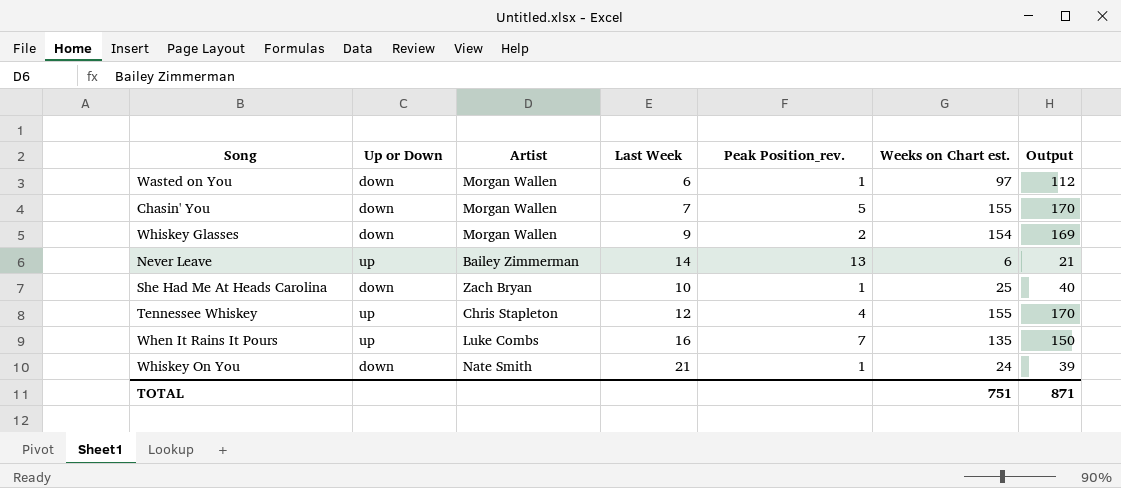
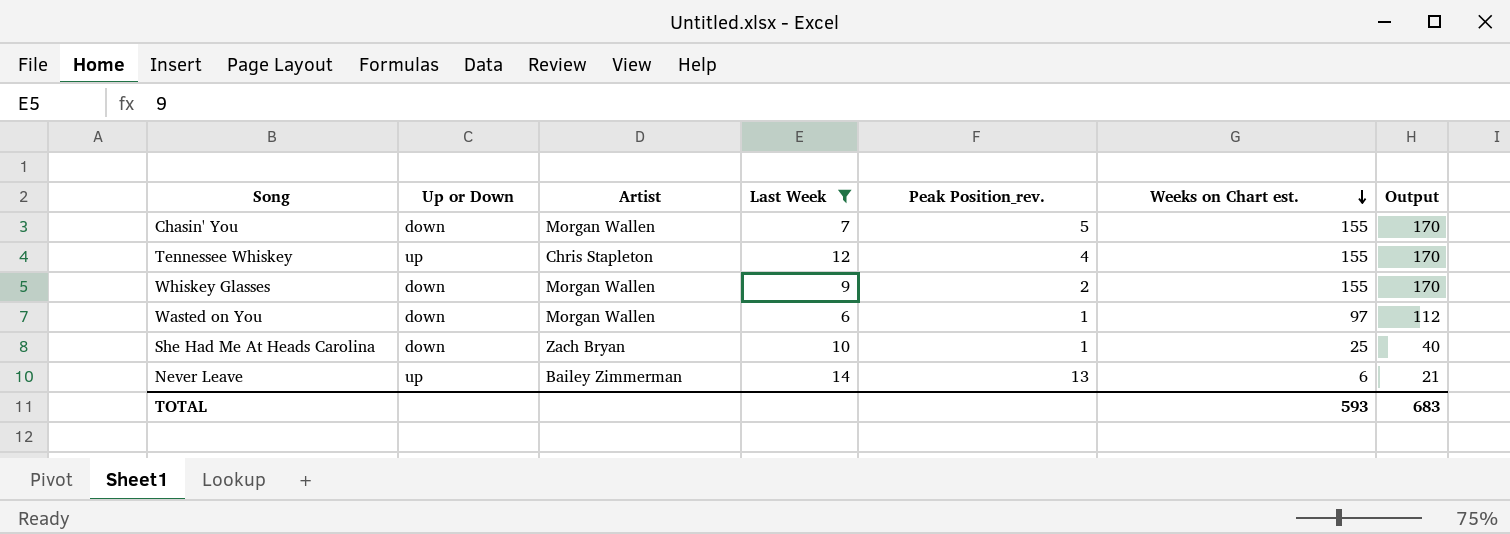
filter: none -> Last Week <= 14
row order: none -> Weeks on Chart est. descending
Whiskey Glasses | Weeks on Chart est.: 154 -> 155
Whiskey Glasses | Output: 169 -> 170
TOTAL | Weeks on Chart est.: 751 -> 593
TOTAL | Output: 871 -> 683

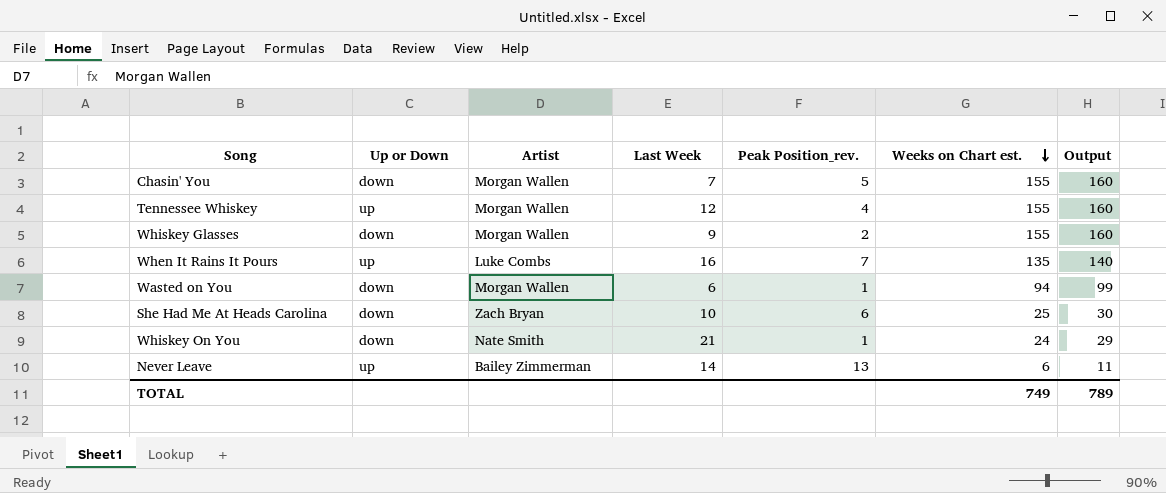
filter: Last Week <= 14 -> none
column Output | formula: [Weeks on Chart est.] + 15 -> [Weeks on Chart est.] + 5
Tennessee Whiskey | Artist: Chris Stapleton -> Morgan Wallen
Wasted on You | Weeks on Chart est.: 97 -> 94
She Had Me At Heads Carolina | Peak Position_rev.: 1 -> 6
TOTAL | Weeks on Chart est.: 593 -> 749
TOTAL | Output: 683 -> 789

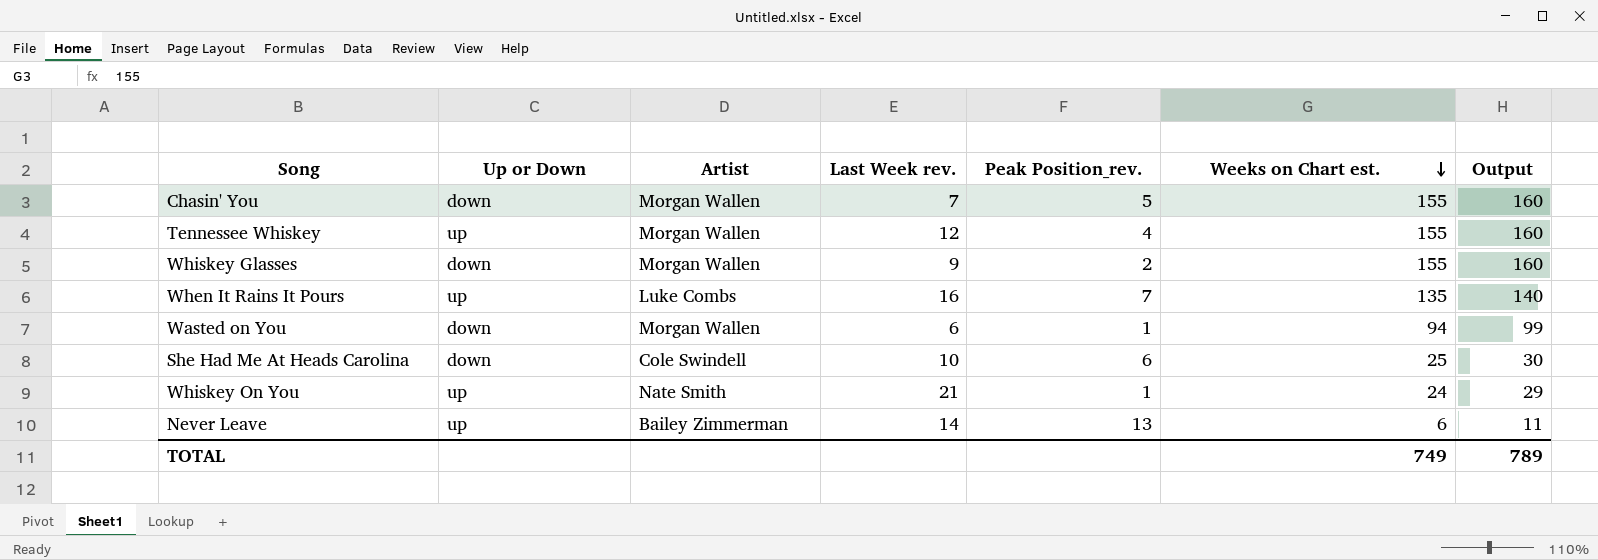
column name: Last Week -> Last Week rev.
She Had Me At Heads Carolina | Artist: Zach Bryan -> Cole Swindell
Whiskey On You | Up or Down: down -> up

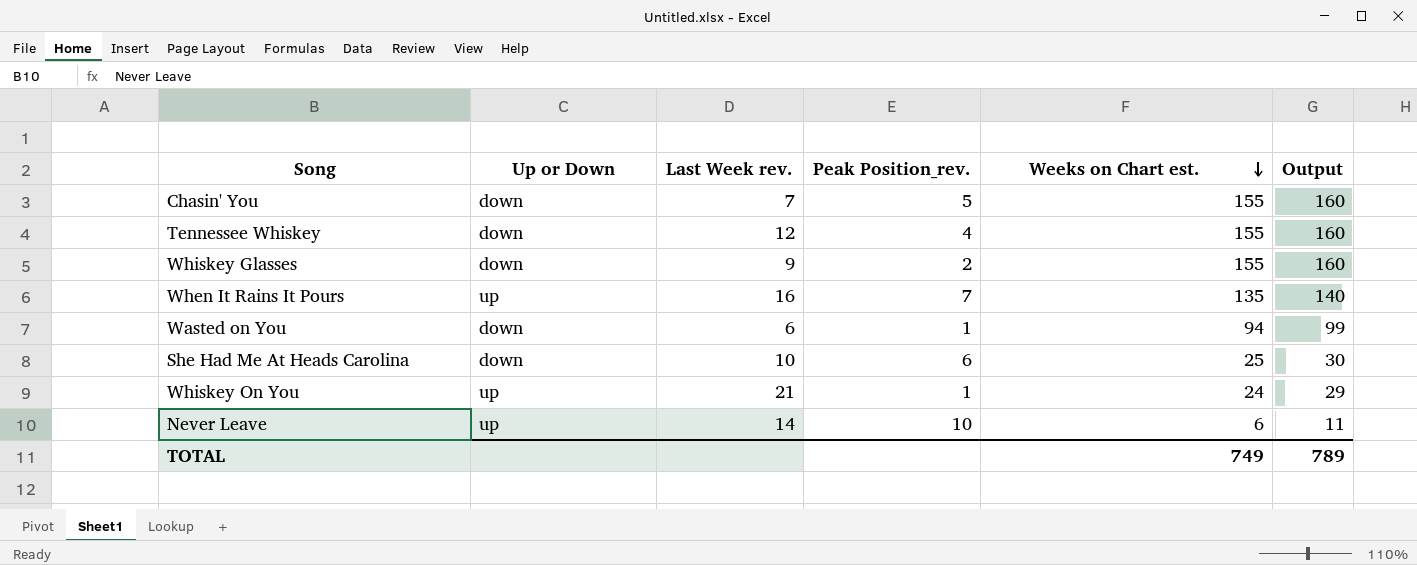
column Artist | position: 3 -> none
Tennessee Whiskey | Up or Down: up -> down
Never Leave | Peak Position_rev.: 13 -> 10

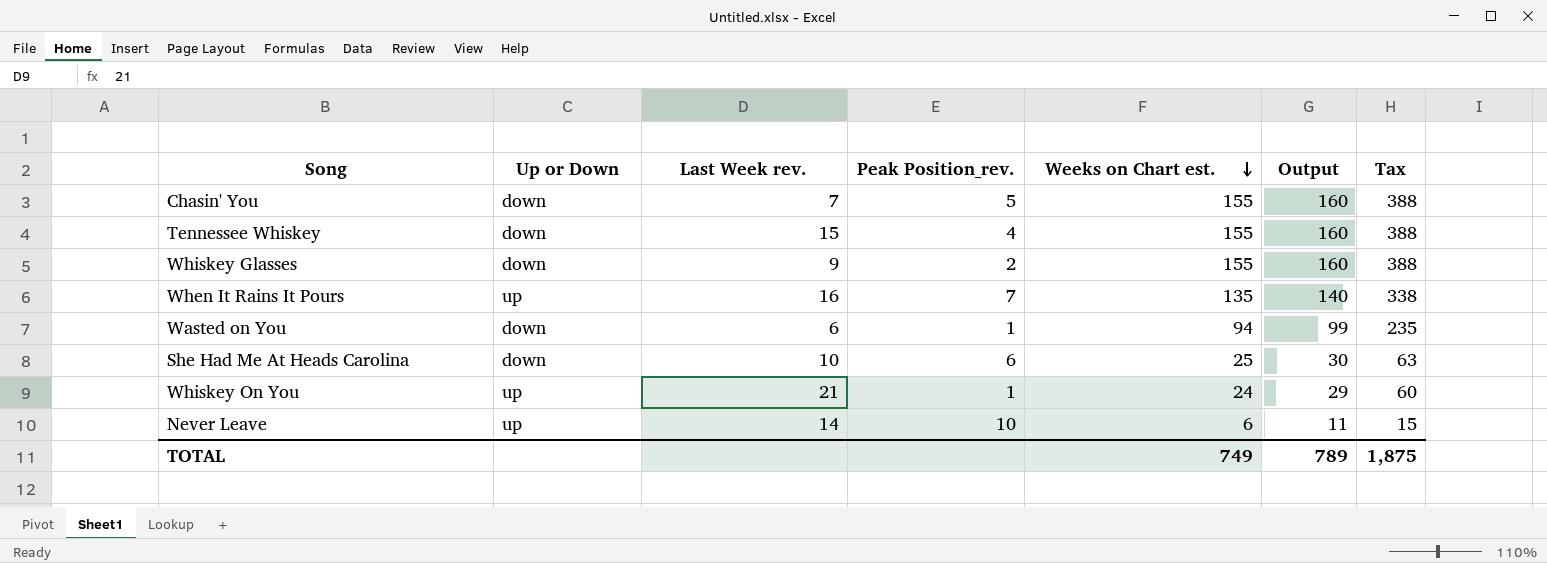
column Tax | formula: none -> [Weeks on Chart est.] * 2.5
Tennessee Whiskey | Last Week rev.: 12 -> 15

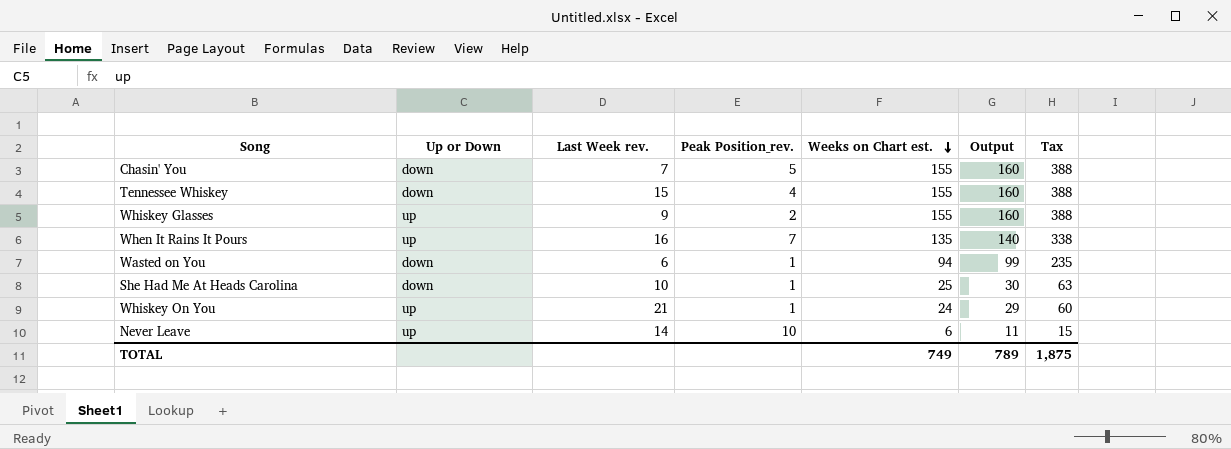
Whiskey Glasses | Up or Down: down -> up
She Had Me At Heads Carolina | Peak Position_rev.: 6 -> 1

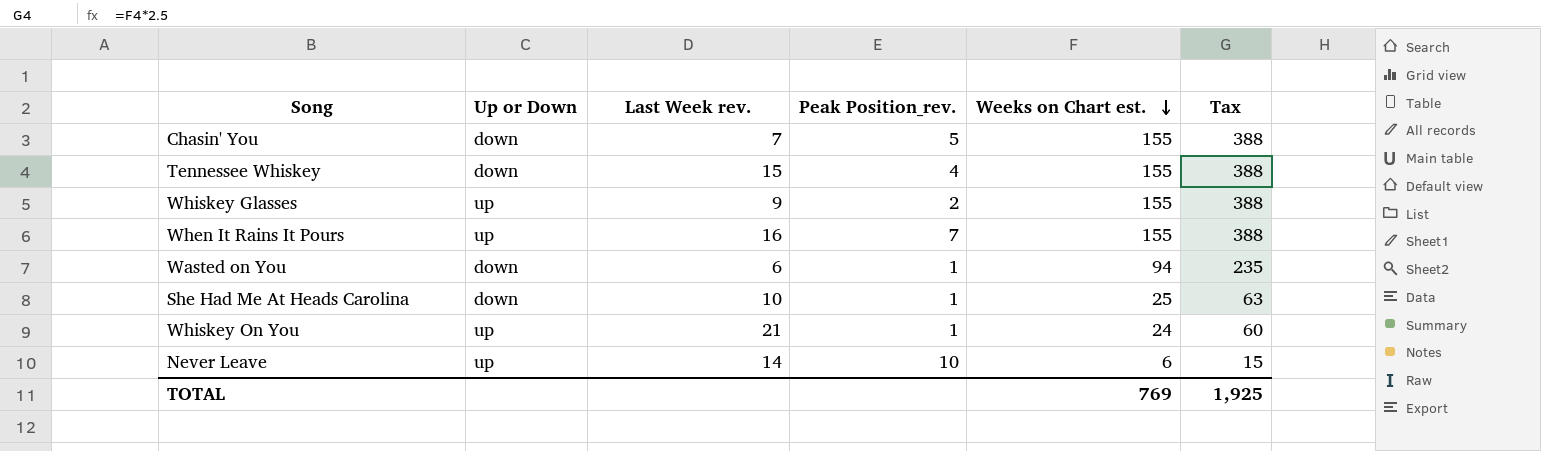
column Output | formula: [Weeks on Chart est.] + 5 -> none
When It Rains It Pours | Weeks on Chart est.: 135 -> 155
When It Rains It Pours | Tax: 338 -> 388
TOTAL | Weeks on Chart est.: 749 -> 769
TOTAL | Tax: 1,875 -> 1,925

